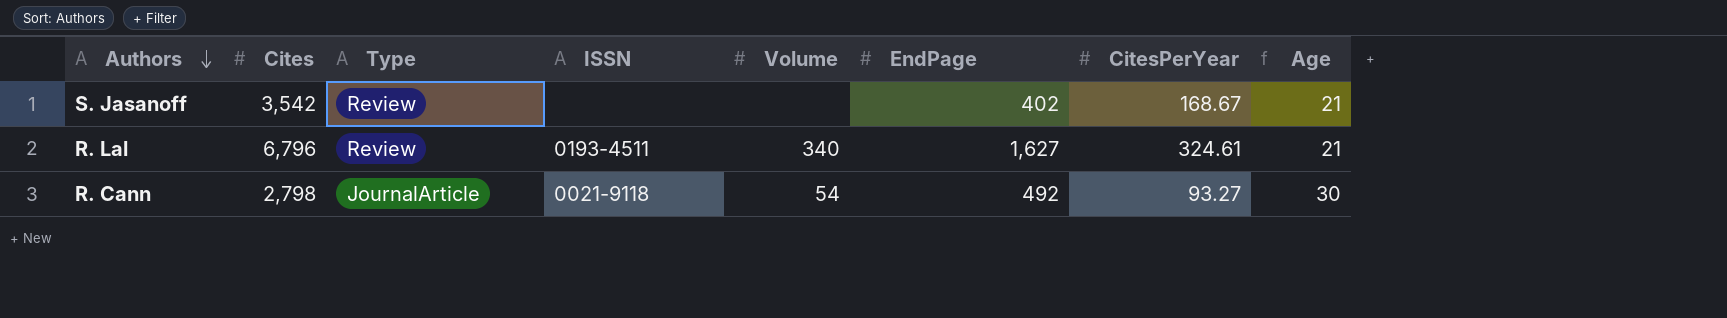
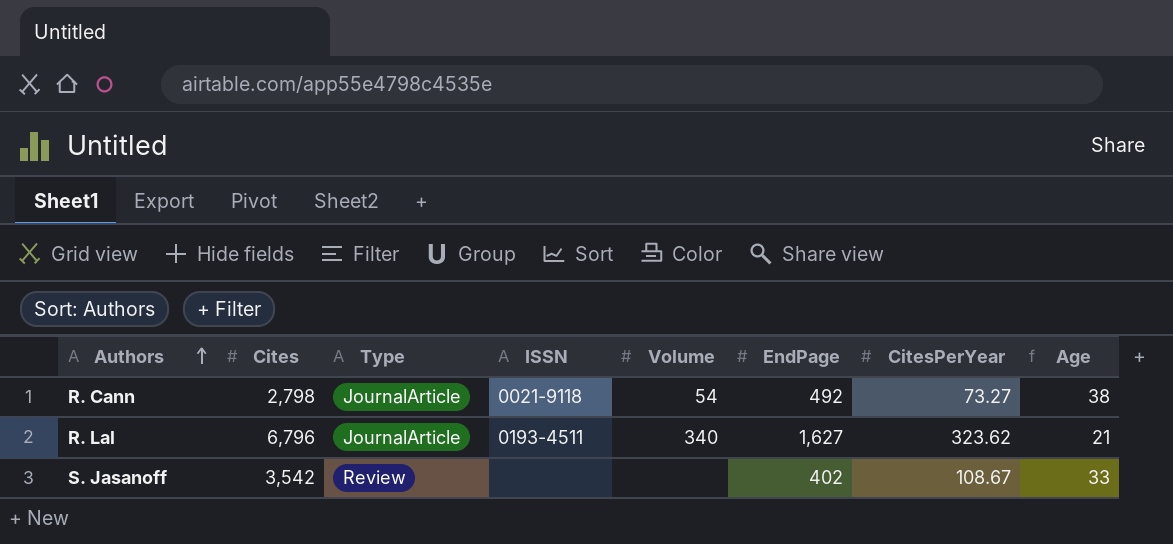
row order: Authors descending -> Authors ascending
R. Cann | CitesPerYear: 93.27 -> 73.27
R. Cann | Age: 30 -> 38
R. Lal | Type: Review -> JournalArticle
R. Lal | CitesPerYear: 324.61 -> 323.62
S. Jasanoff | CitesPerYear: 168.67 -> 108.67
S. Jasanoff | Age: 21 -> 33

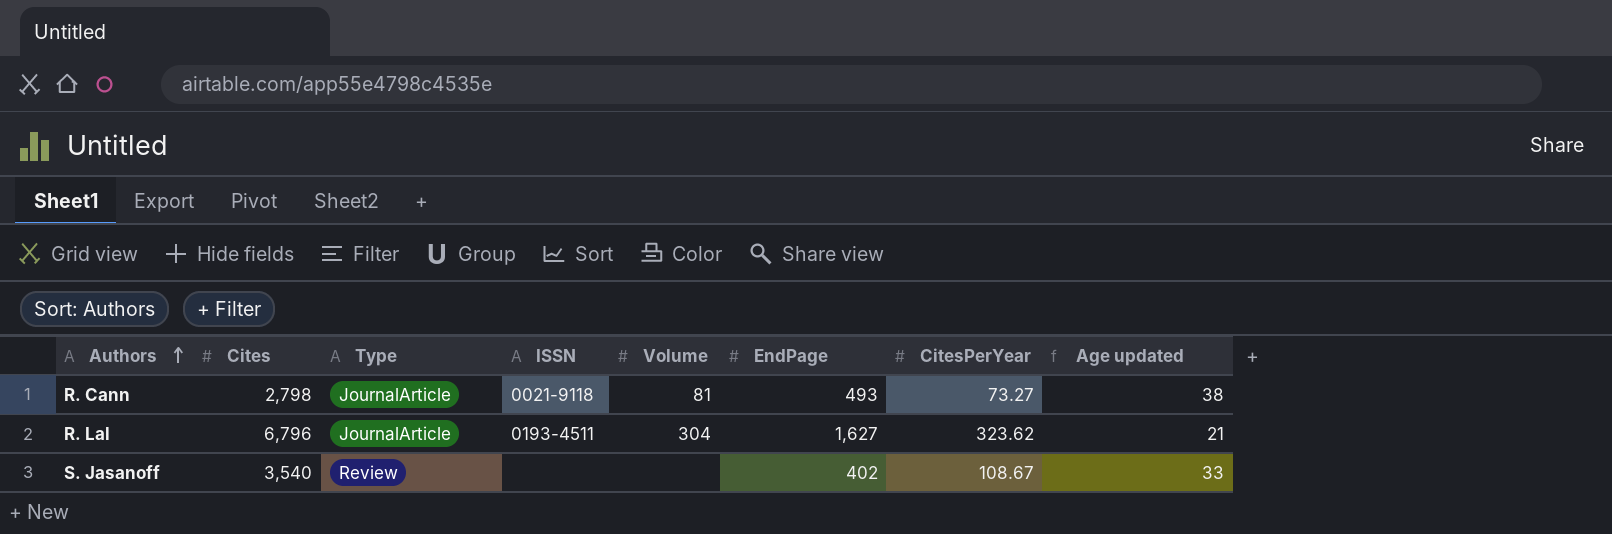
column name: Age -> Age updated
R. Cann | Volume: 54 -> 81
R. Cann | EndPage: 492 -> 493
R. Lal | Volume: 340 -> 304
S. Jasanoff | Cites: 3,542 -> 3,540

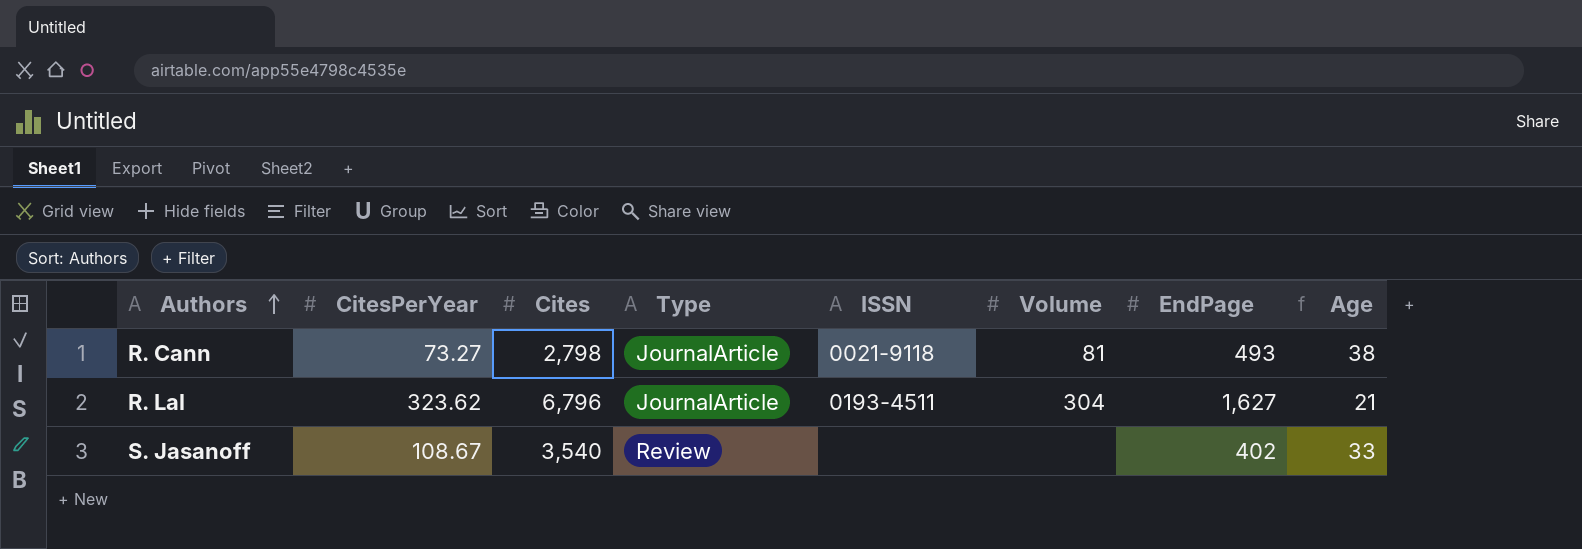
column CitesPerYear | position: 7 -> 2
column name: Age updated -> Age

